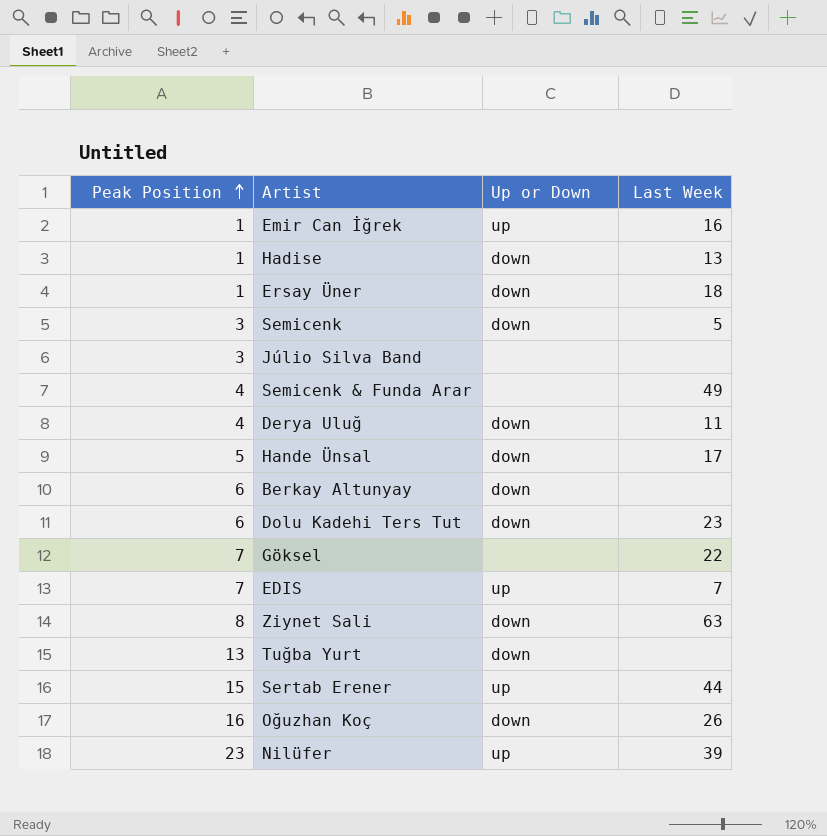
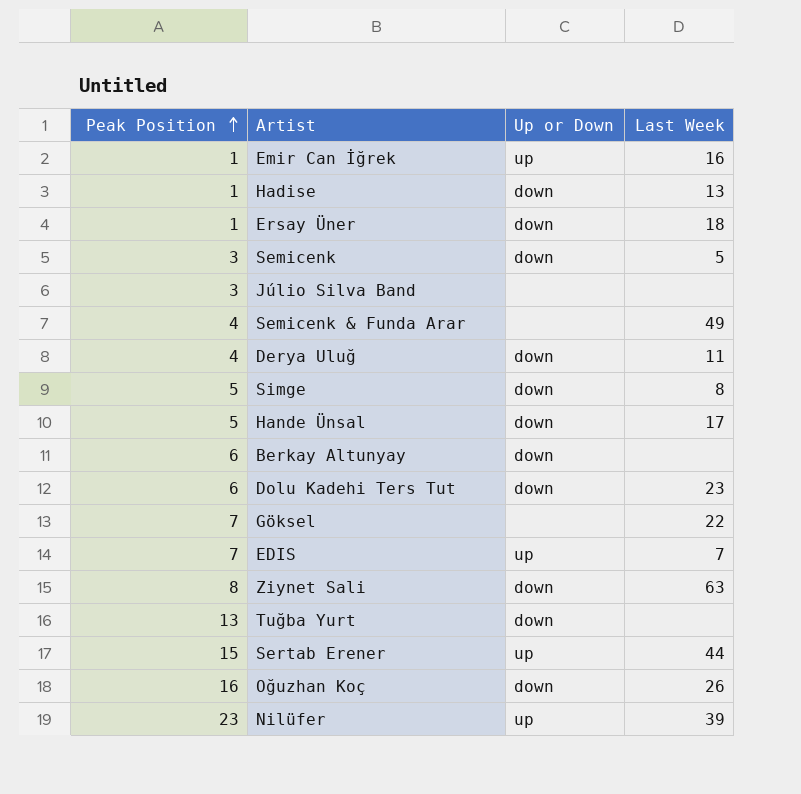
row Simge: none -> 5 | down | 8

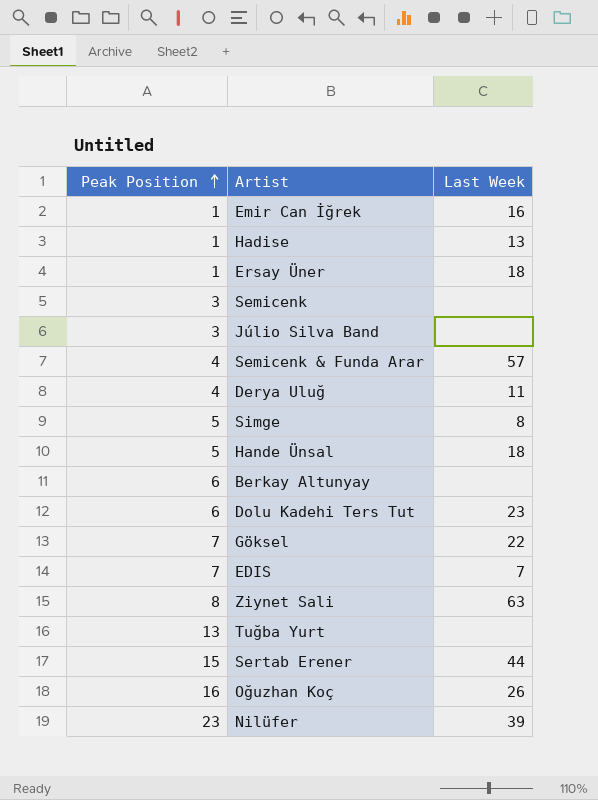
column Up or Down | position: 3 -> none
Semicenk | Last Week: 5 -> none
Semicenk & Funda Arar | Last Week: 49 -> 57
Hande Ünsal | Last Week: 17 -> 18

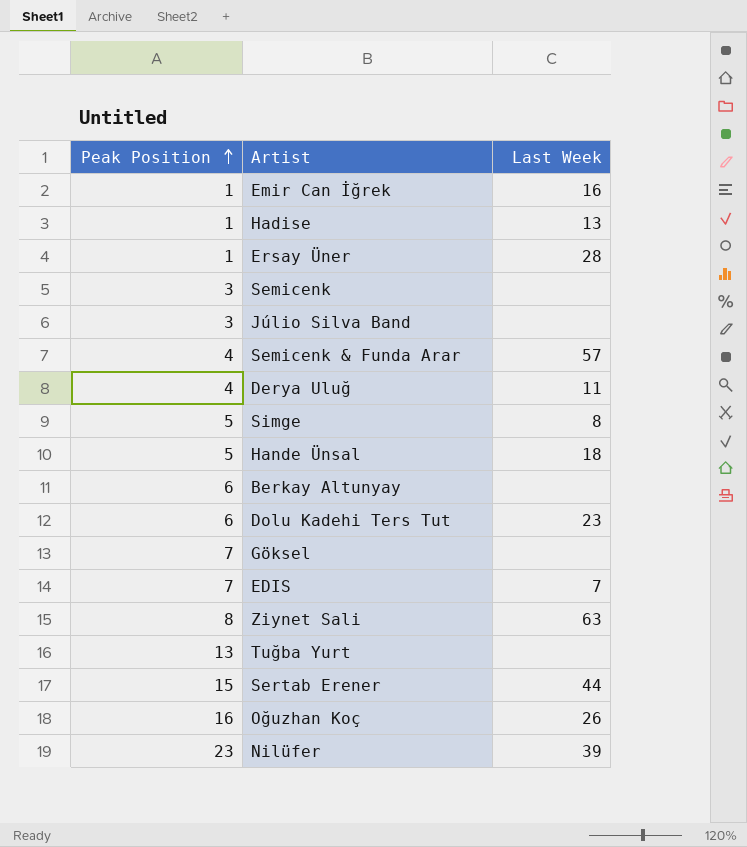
Ersay Üner | Last Week: 18 -> 28
Göksel | Last Week: 22 -> none

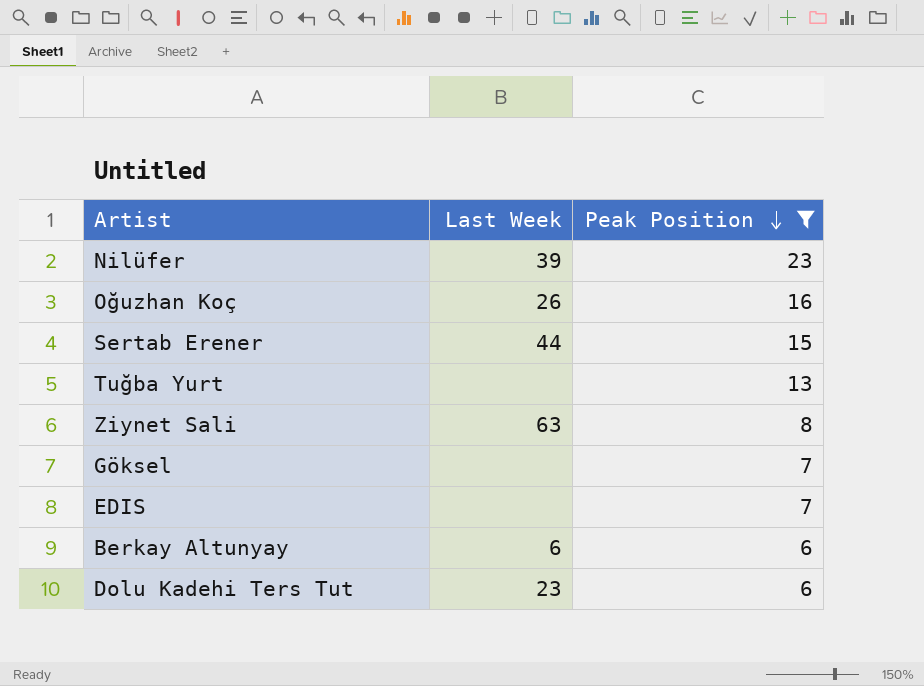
filter: none -> Peak Position >= 6
row order: Peak Position ascending -> Peak Position descending
column Peak Position | position: 1 -> 3
EDIS | Last Week: 7 -> none
Berkay Altunyay | Last Week: none -> 6

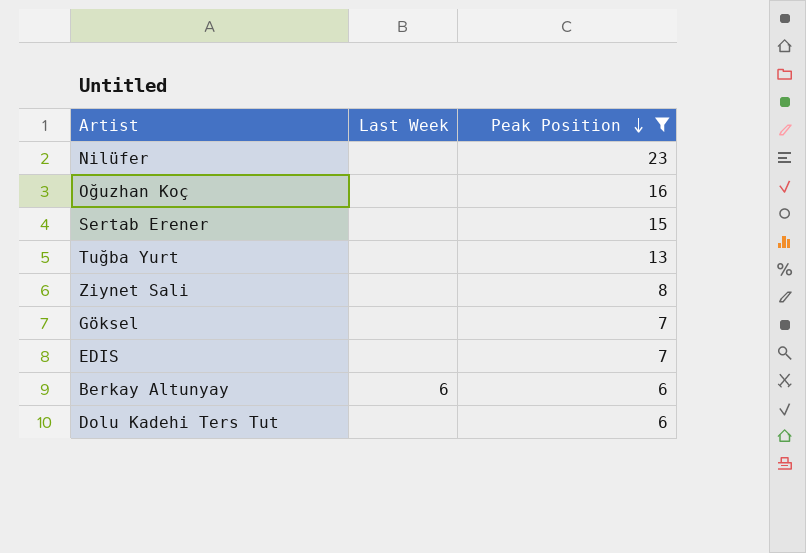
Nilüfer | Last Week: 39 -> none
Oğuzhan Koç | Last Week: 26 -> none
Sertab Erener | Last Week: 44 -> none
Ziynet Sali | Last Week: 63 -> none
Dolu Kadehi Ters Tut | Last Week: 23 -> none

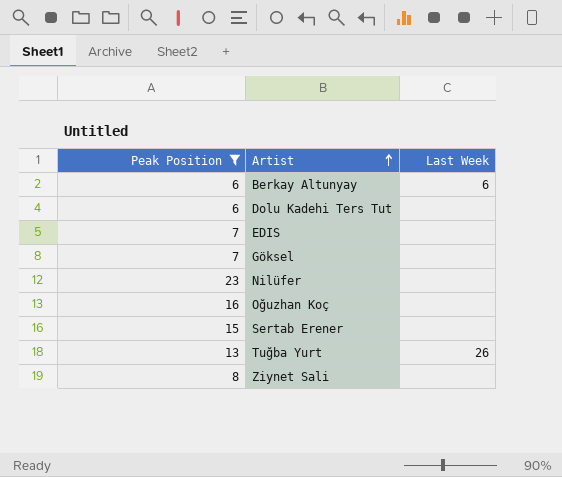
row order: Peak Position descending -> Artist ascending
column Peak Position | position: 3 -> 1
Tuğba Yurt | Last Week: none -> 26

